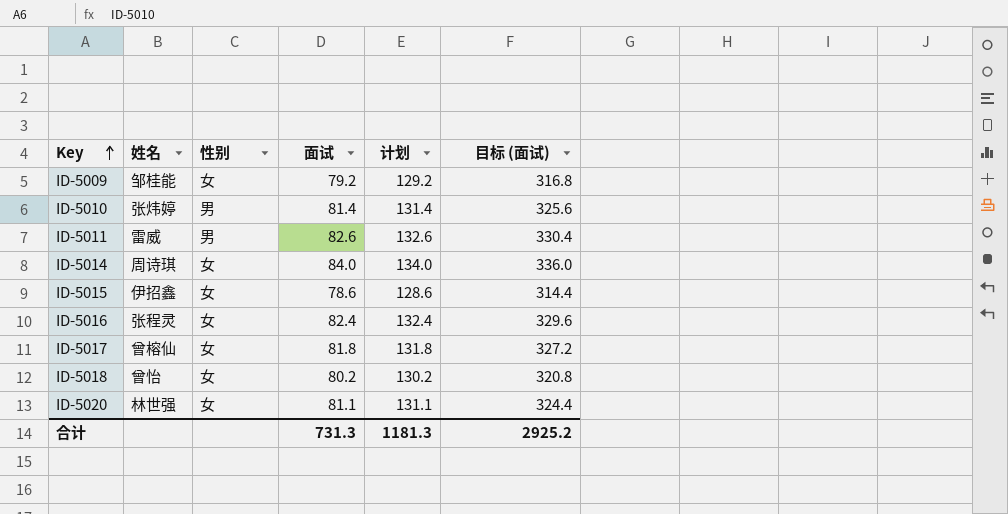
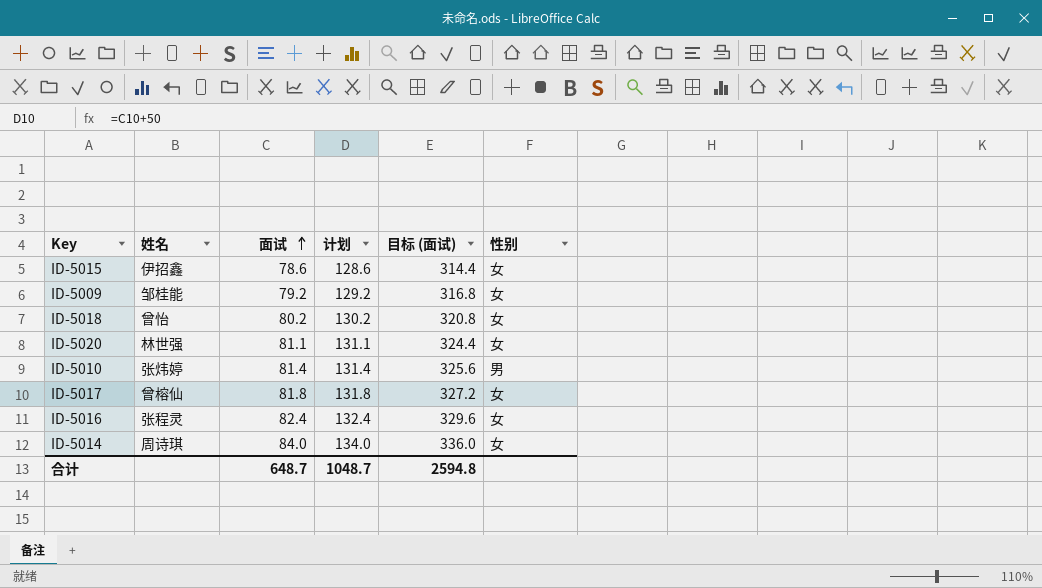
row order: Key ascending -> 面试 ascending
column 性别 | position: 3 -> 6
row ID-5011: 雷威 | 男 | 82.6 | 132.6 | 330.4 -> none
合计 | 面试: 731.3 -> 648.7
合计 | 计划: 1181.3 -> 1048.7
合计 | 目标 (面试): 2925.2 -> 2594.8

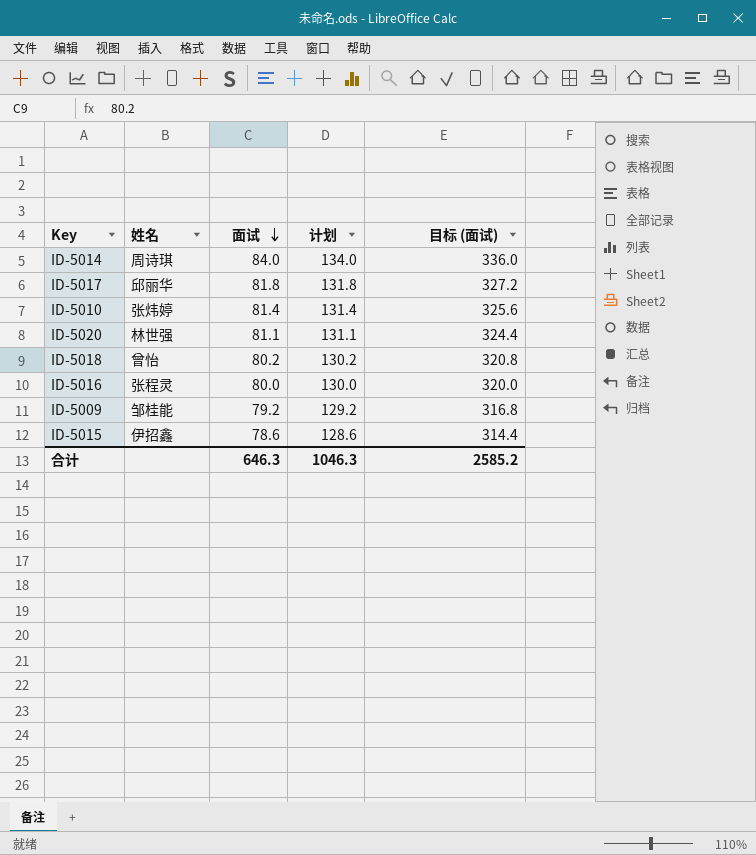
row order: 面试 ascending -> 面试 descending
column 性别 | position: 6 -> none
ID-5017 | 姓名: 曾榕仙 -> 邱丽华
ID-5016 | 面试: 82.4 -> 80.0
ID-5016 | 计划: 132.4 -> 130.0
ID-5016 | 目标 (面试): 329.6 -> 320.0
合计 | 面试: 648.7 -> 646.3
合计 | 计划: 1048.7 -> 1046.3
合计 | 目标 (面试): 2594.8 -> 2585.2

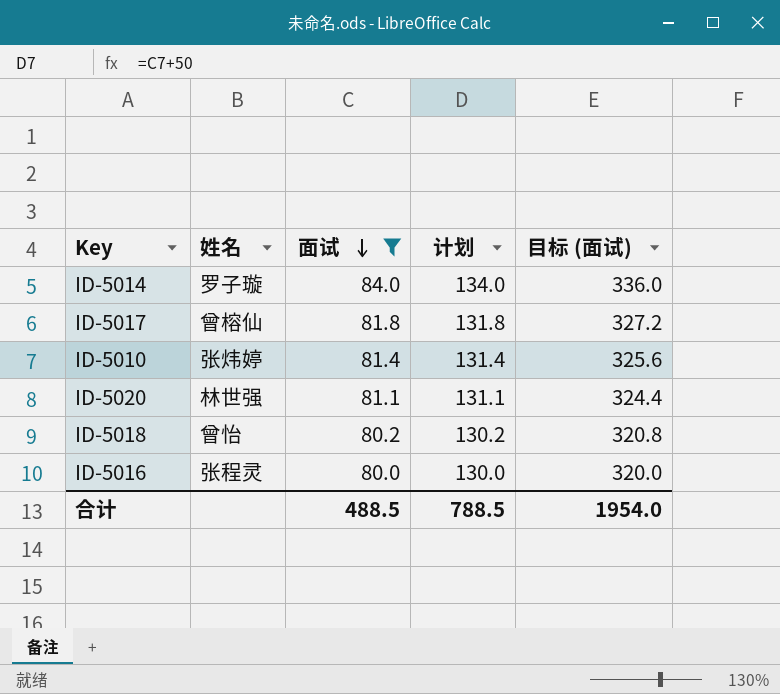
filter: none -> 面试 >= 80.0
ID-5014 | 姓名: 周诗琪 -> 罗子璇
ID-5017 | 姓名: 邱丽华 -> 曾榕仙
合计 | 面试: 646.3 -> 488.5
合计 | 计划: 1046.3 -> 788.5
合计 | 目标 (面试): 2585.2 -> 1954.0

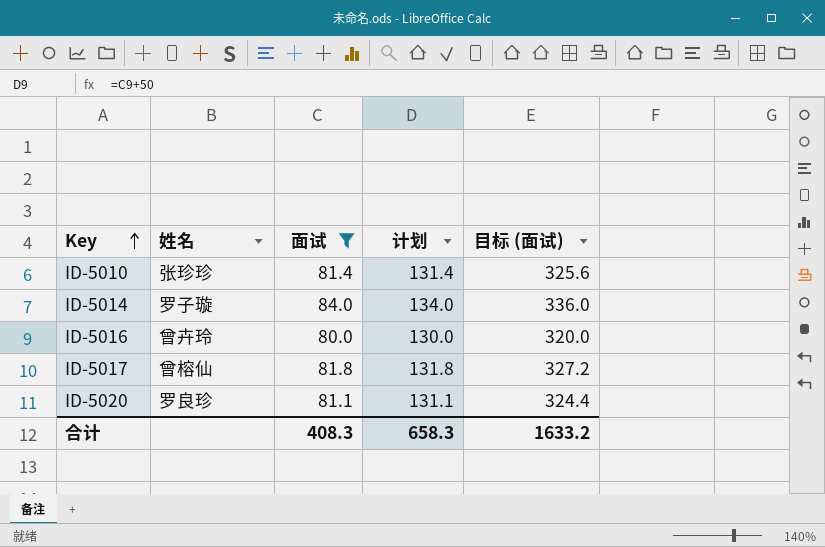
row order: 面试 descending -> Key ascending
row ID-5018: 曾怡 | 80.2 | 130.2 | 320.8 -> none
ID-5010 | 姓名: 张炜婷 -> 张珍珍
ID-5016 | 姓名: 张程灵 -> 曾卉玲
ID-5020 | 姓名: 林世强 -> 罗良珍
合计 | 面试: 488.5 -> 408.3
合计 | 计划: 788.5 -> 658.3
合计 | 目标 (面试): 1954.0 -> 1633.2

